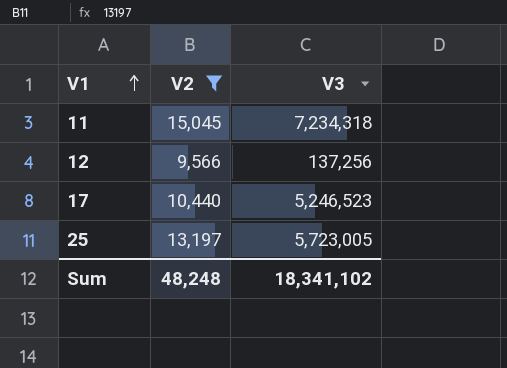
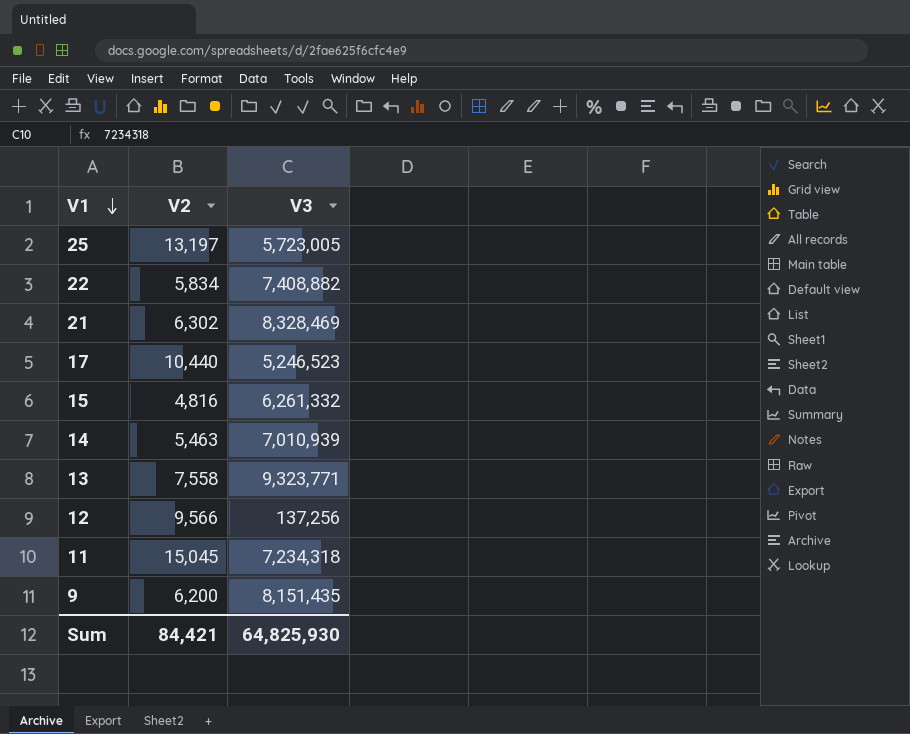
filter: V2 >= 9,566 -> none
row order: V1 ascending -> V1 descending
Sum | V2: 48,248 -> 84,421
Sum | V3: 18,341,102 -> 64,825,930

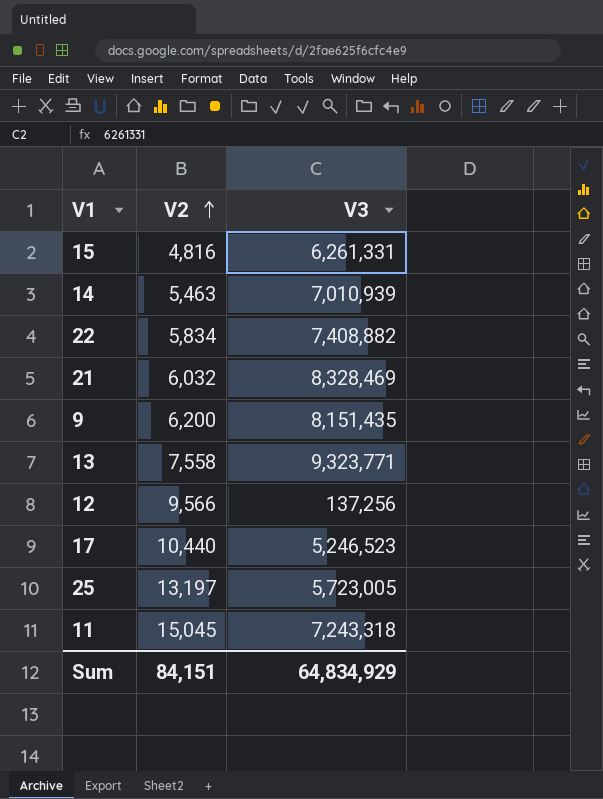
row order: V1 descending -> V2 ascending
15 | V3: 6,261,332 -> 6,261,331
21 | V2: 6,302 -> 6,032
11 | V3: 7,234,318 -> 7,243,318
Sum | V2: 84,421 -> 84,151
Sum | V3: 64,825,930 -> 64,834,929

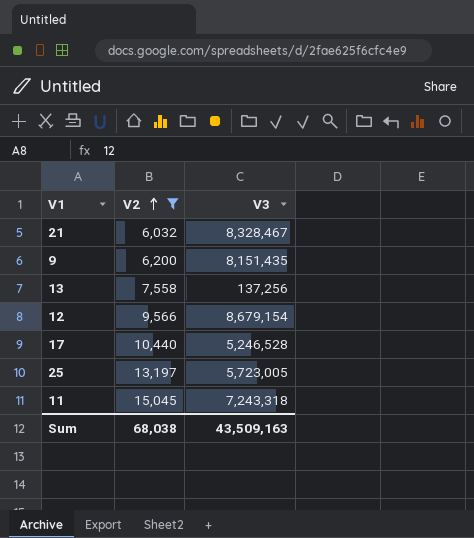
filter: none -> V2 >= 6,032
21 | V3: 8,328,469 -> 8,328,467
13 | V3: 9,323,771 -> 137,256
12 | V3: 137,256 -> 8,679,154
17 | V3: 5,246,523 -> 5,246,528
Sum | V2: 84,151 -> 68,038
Sum | V3: 64,834,929 -> 43,509,163

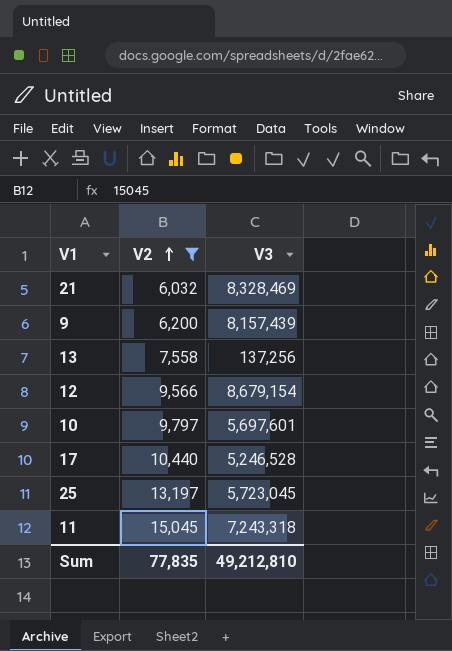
21 | V3: 8,328,467 -> 8,328,469
9 | V3: 8,151,435 -> 8,157,439
row 10: none -> 9,797 | 5,697,601
25 | V3: 5,723,005 -> 5,723,045
Sum | V2: 68,038 -> 77,835
Sum | V3: 43,509,163 -> 49,212,810

